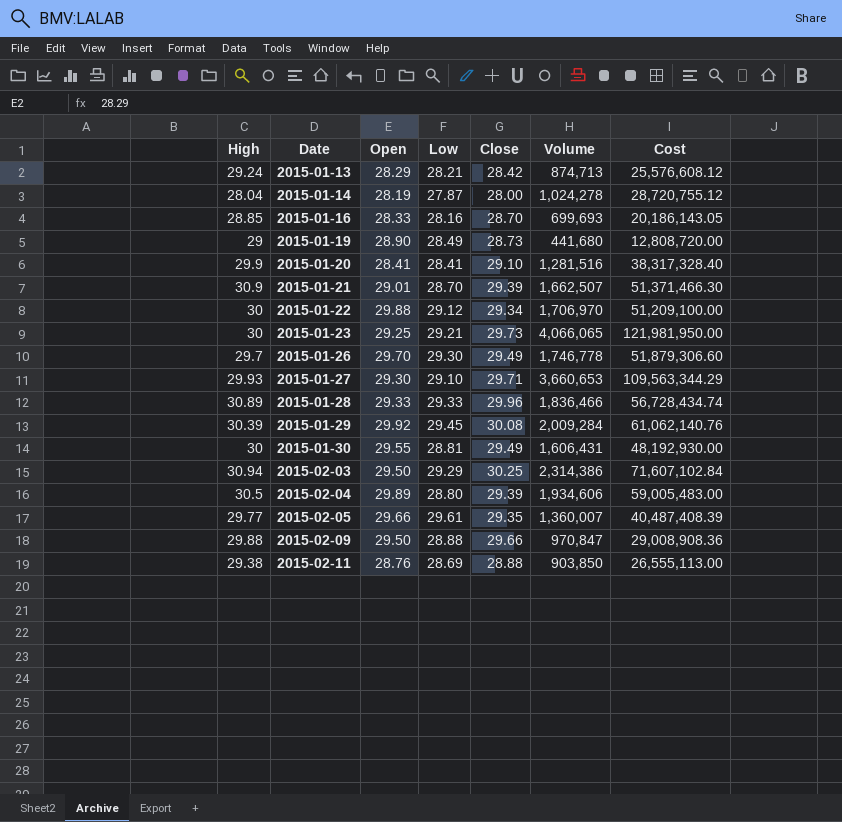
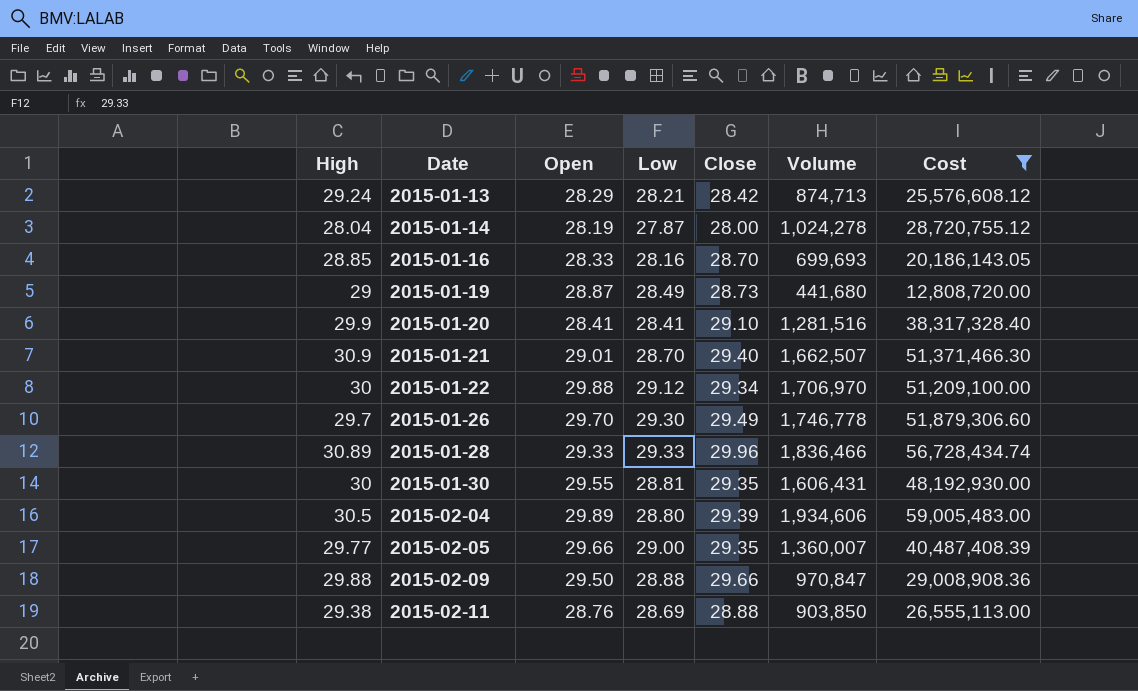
filter: none -> Cost <= 59,005,483.00
2015-01-19 | Open: 28.90 -> 28.87
2015-01-21 | Close: 29.39 -> 29.40
2015-01-30 | Close: 29.49 -> 29.35
2015-02-05 | Low: 29.61 -> 29.00

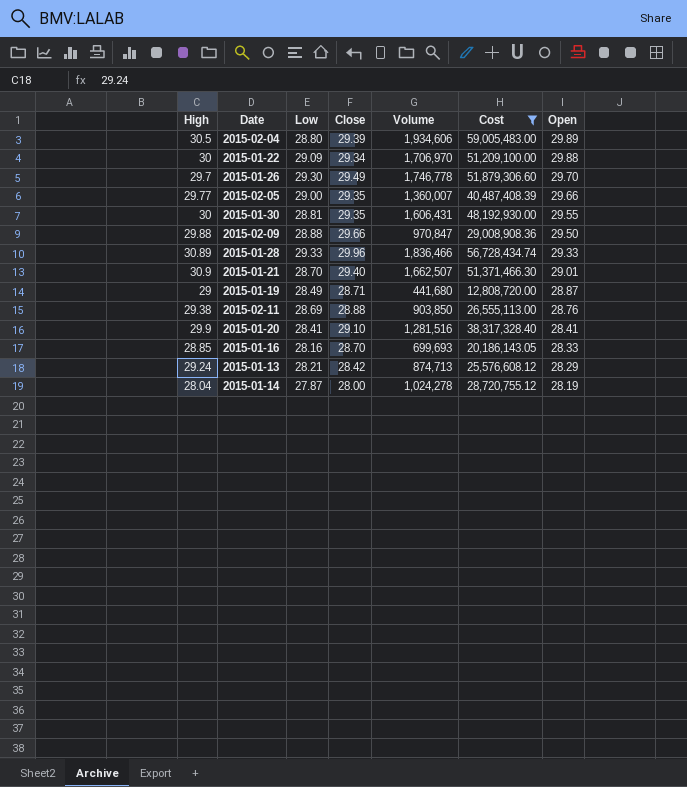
row order: Date ascending -> Open descending
column Open | position: 3 -> 7
2015-01-22 | Low: 29.12 -> 29.09
2015-01-19 | Close: 28.73 -> 28.71

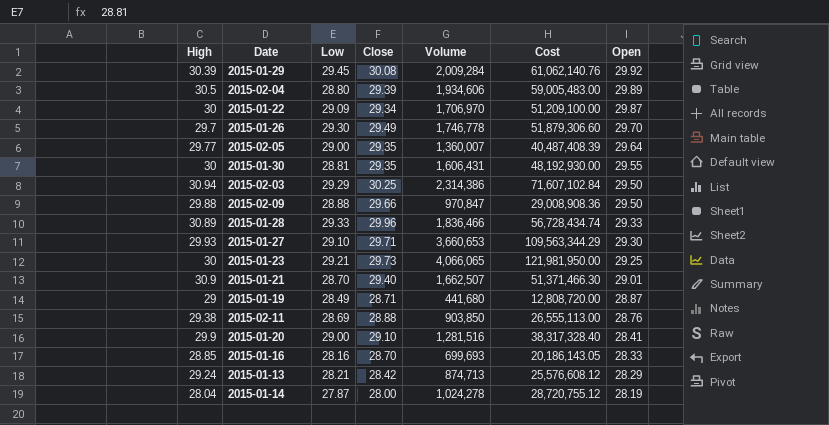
filter: Cost <= 59,005,483.00 -> none
2015-01-22 | Open: 29.88 -> 29.87
2015-02-05 | Open: 29.66 -> 29.64
2015-01-20 | Low: 28.41 -> 29.00

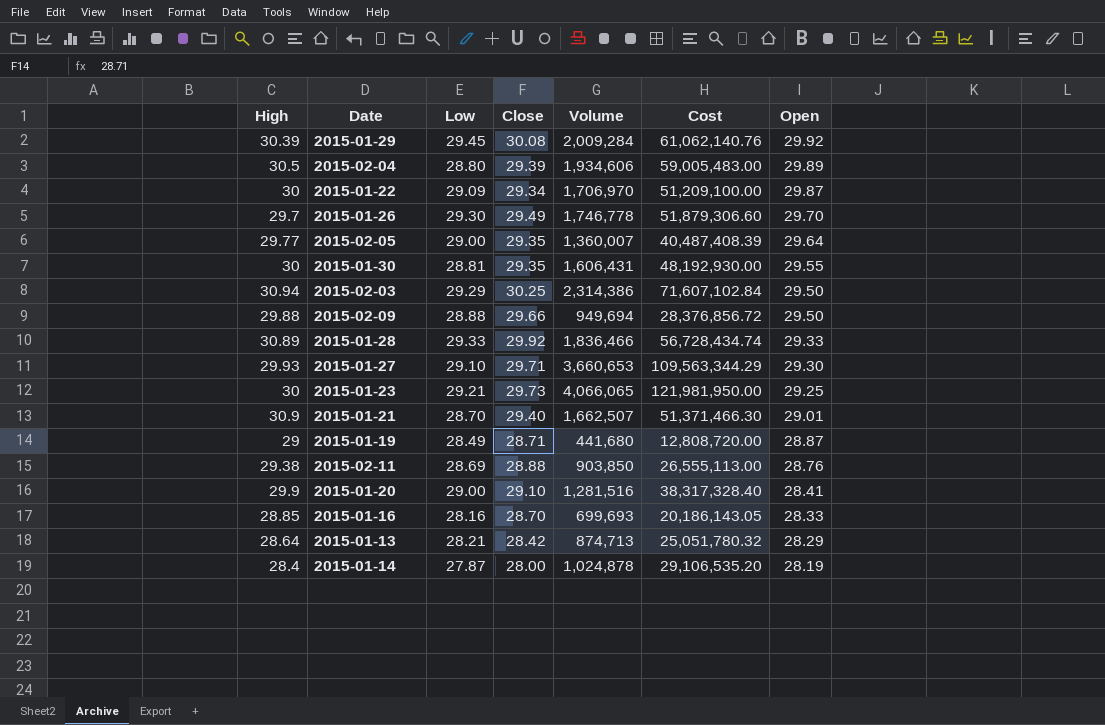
2015-02-09 | Volume: 970,847 -> 949,694
2015-02-09 | Cost: 29,008,908.36 -> 28,376,856.72
2015-01-28 | Close: 29.96 -> 29.92
2015-01-13 | High: 29.24 -> 28.64
2015-01-13 | Cost: 25,576,608.12 -> 25,051,780.32
2015-01-14 | High: 28.04 -> 28.4
2015-01-14 | Volume: 1,024,278 -> 1,024,878
2015-01-14 | Cost: 28,720,755.12 -> 29,106,535.20

